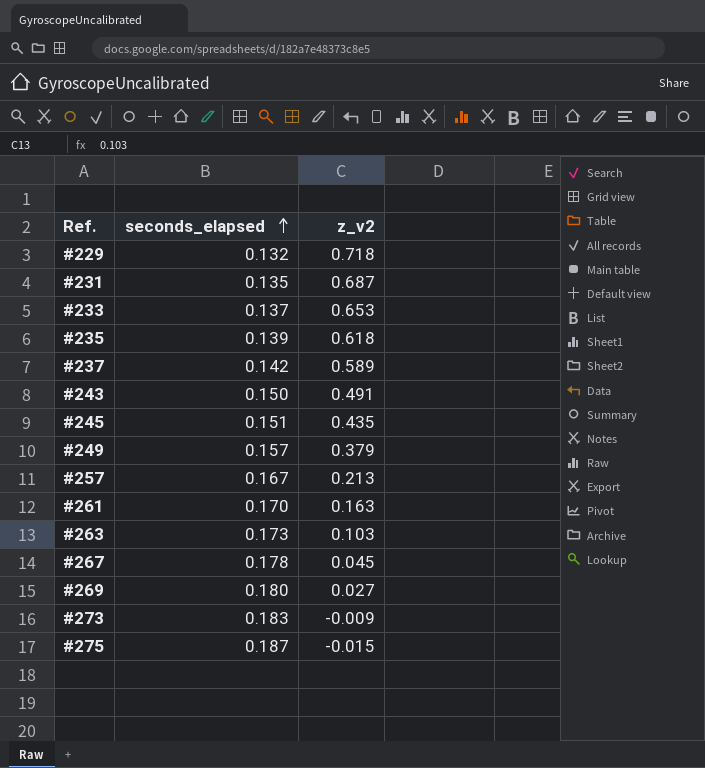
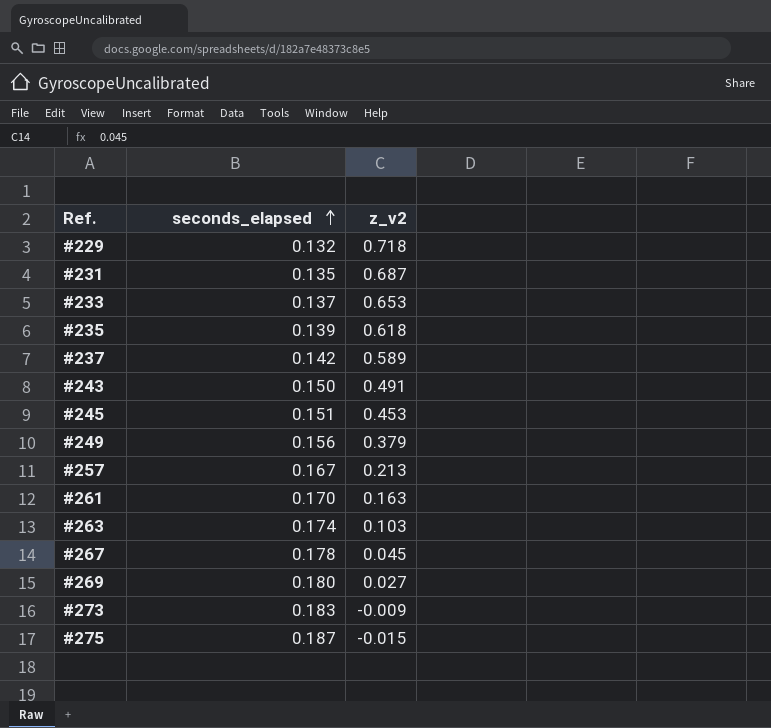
#245 | z_v2: 0.435 -> 0.453
#249 | seconds_elapsed: 0.157 -> 0.156
#263 | seconds_elapsed: 0.173 -> 0.174

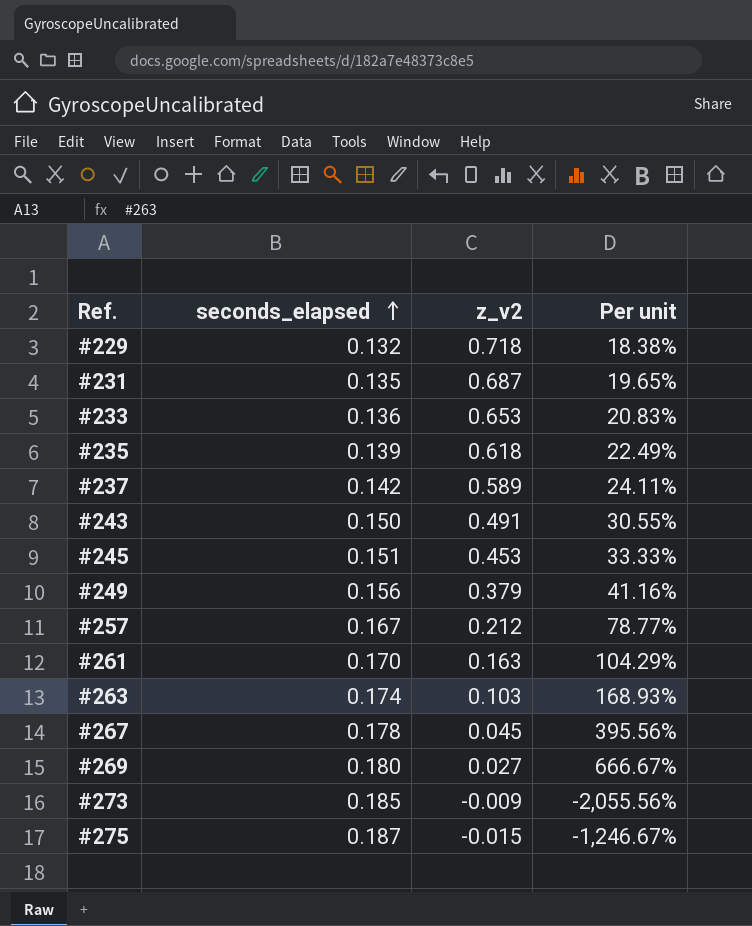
column Per unit | formula: none -> [seconds_elapsed] / [z_v2]
#233 | seconds_elapsed: 0.137 -> 0.136
#257 | z_v2: 0.213 -> 0.212
#273 | seconds_elapsed: 0.183 -> 0.185

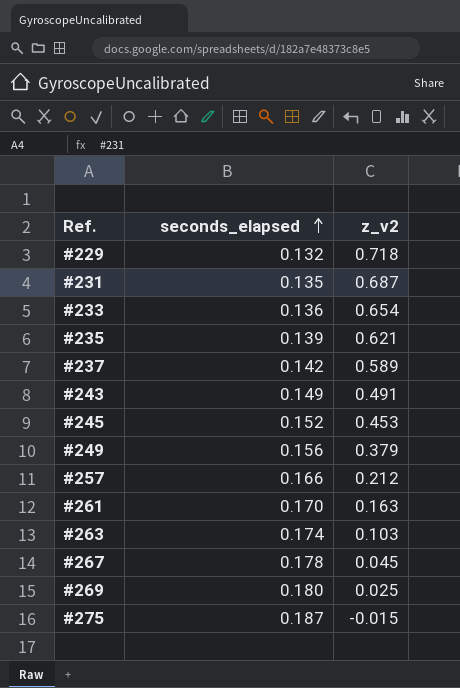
column Per unit | formula: [seconds_elapsed] / [z_v2] -> none
row #273: 0.185 | -0.009 | -2,055.56% -> none
#233 | z_v2: 0.653 -> 0.654
#235 | z_v2: 0.618 -> 0.621
#243 | seconds_elapsed: 0.150 -> 0.149
#245 | seconds_elapsed: 0.151 -> 0.152
#257 | seconds_elapsed: 0.167 -> 0.166
#269 | z_v2: 0.027 -> 0.025

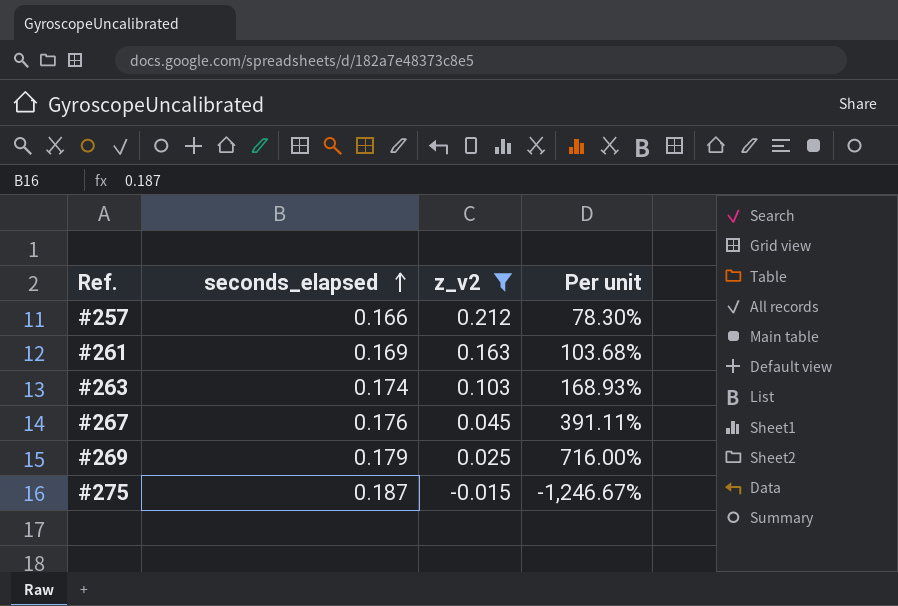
filter: none -> z_v2 <= 0.212
column Per unit | formula: none -> [seconds_elapsed] / [z_v2]
#261 | seconds_elapsed: 0.170 -> 0.169
#267 | seconds_elapsed: 0.178 -> 0.176
#269 | seconds_elapsed: 0.180 -> 0.179

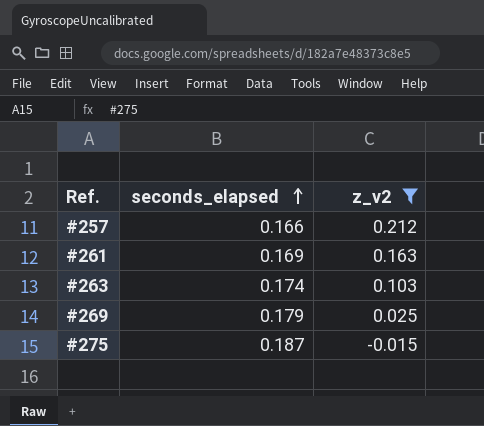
column Per unit | formula: [seconds_elapsed] / [z_v2] -> none
row #267: 0.176 | 0.045 | 391.11% -> none

